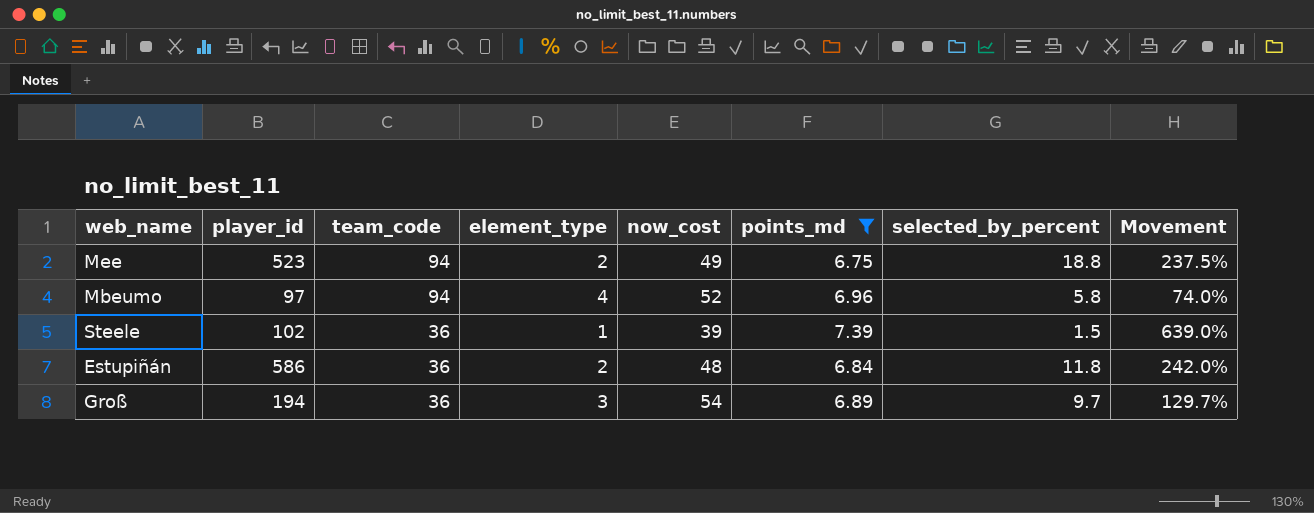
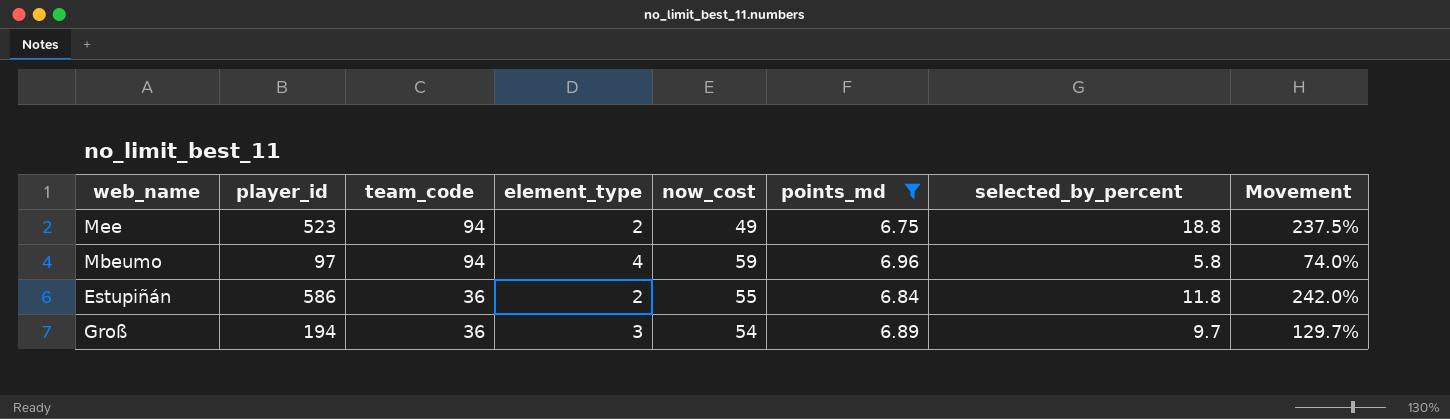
row Steele: 102 | 36 | 1 | 39 | 7.39 | 1.5 | 639.0% -> none
Mbeumo | now_cost: 52 -> 59
Estupiñán | now_cost: 48 -> 55

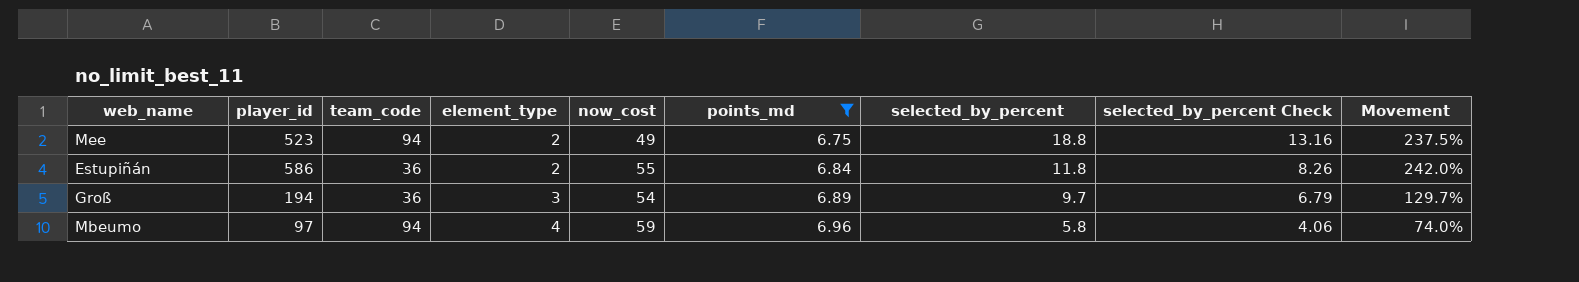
row order: team_code descending -> element_type ascending
column selected_by_percent Check | formula: none -> [selected_by_percent] * 0.7

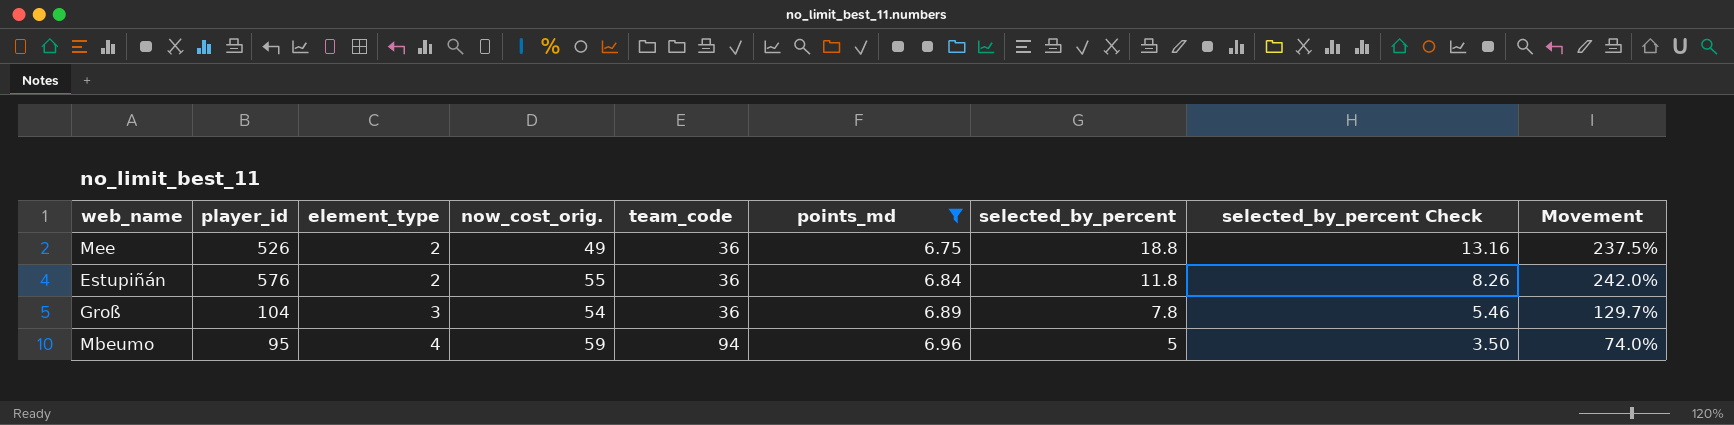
column name: now_cost -> now_cost_orig.
column team_code | position: 3 -> 5
Mee | player_id: 523 -> 526
Mee | team_code: 94 -> 36
Estupiñán | player_id: 586 -> 576
Groß | player_id: 194 -> 104
Groß | selected_by_percent: 9.7 -> 7.8
Groß | selected_by_percent Check: 6.79 -> 5.46
Mbeumo | player_id: 97 -> 95
Mbeumo | selected_by_percent: 5.8 -> 5
Mbeumo | selected_by_percent Check: 4.06 -> 3.50

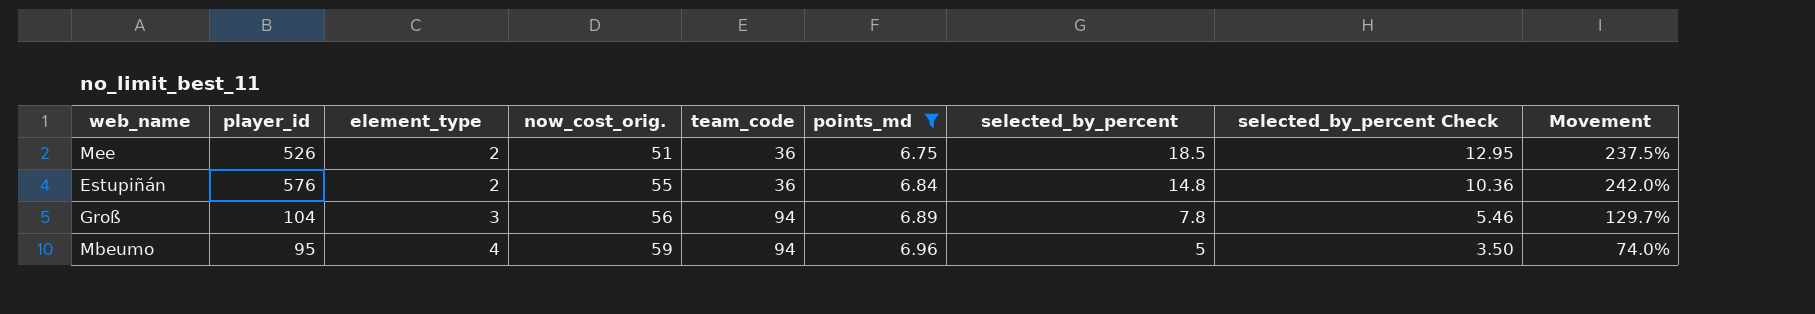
Mee | now_cost_orig.: 49 -> 51
Mee | selected_by_percent: 18.8 -> 18.5
Mee | selected_by_percent Check: 13.16 -> 12.95
Estupiñán | selected_by_percent: 11.8 -> 14.8
Estupiñán | selected_by_percent Check: 8.26 -> 10.36
Groß | now_cost_orig.: 54 -> 56
Groß | team_code: 36 -> 94

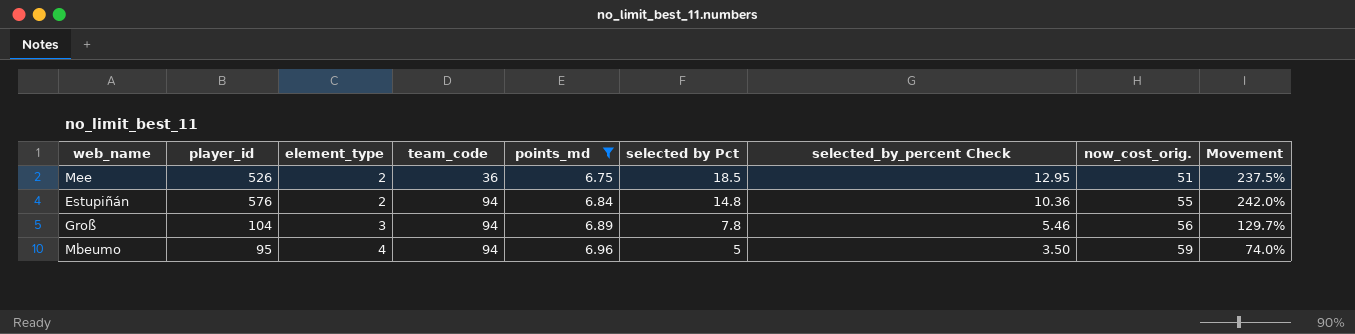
column name: selected_by_percent -> selected by Pct
column now_cost_orig. | position: 4 -> 8
Estupiñán | team_code: 36 -> 94

